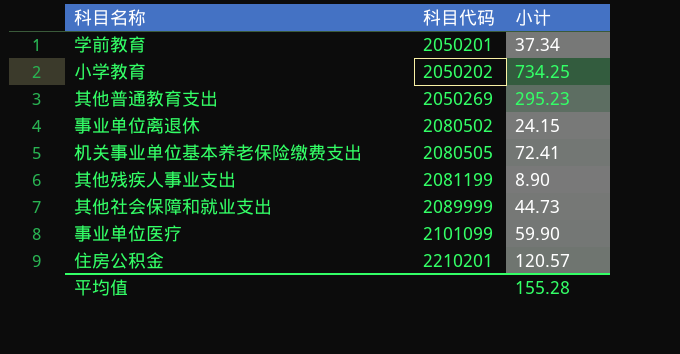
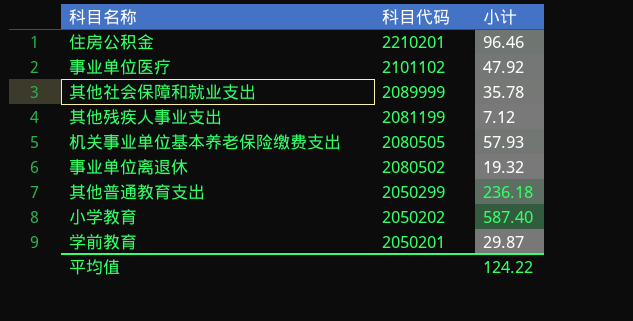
row order: 科目代码 ascending -> 科目代码 descending
住房公积金 | 小计: 120.57 -> 96.46
事业单位医疗 | 科目代码: 2101099 -> 2101102
事业单位医疗 | 小计: 59.90 -> 47.92
其他社会保障和就业支出 | 小计: 44.73 -> 35.78
其他残疾人事业支出 | 小计: 8.90 -> 7.12
机关事业单位基本养老保险缴费支出 | 小计: 72.41 -> 57.93
事业单位离退休 | 小计: 24.15 -> 19.32
其他普通教育支出 | 科目代码: 2050269 -> 2050299
其他普通教育支出 | 小计: 295.23 -> 236.18
小学教育 | 小计: 734.25 -> 587.40
学前教育 | 小计: 37.34 -> 29.87
平均值 | 小计: 155.28 -> 124.22

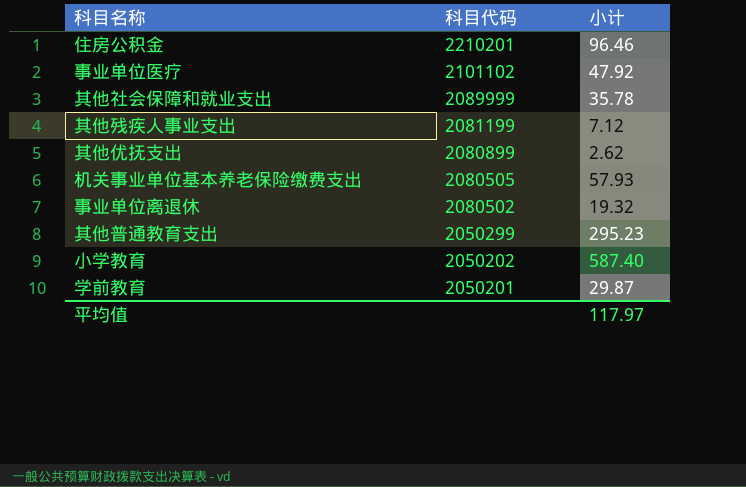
row 其他优抚支出: none -> 2080899 | 2.62
其他普通教育支出 | 小计: 236.18 -> 295.23
平均值 | 小计: 124.22 -> 117.97

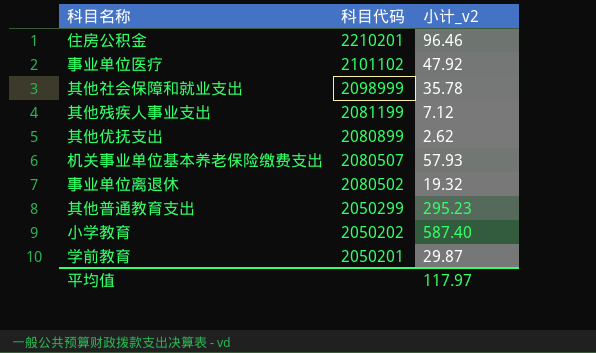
column name: 小计 -> 小计_v2
其他社会保障和就业支出 | 科目代码: 2089999 -> 2098999
机关事业单位基本养老保险缴费支出 | 科目代码: 2080505 -> 2080507

